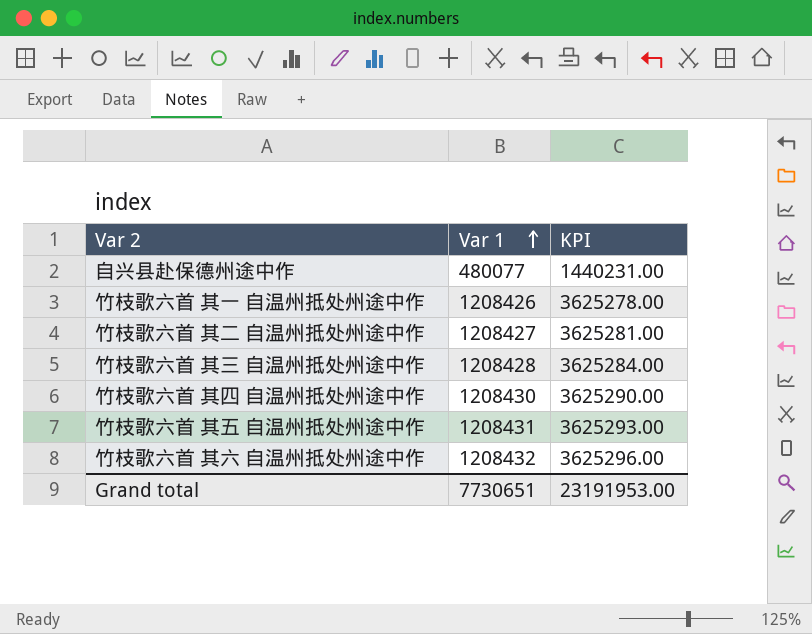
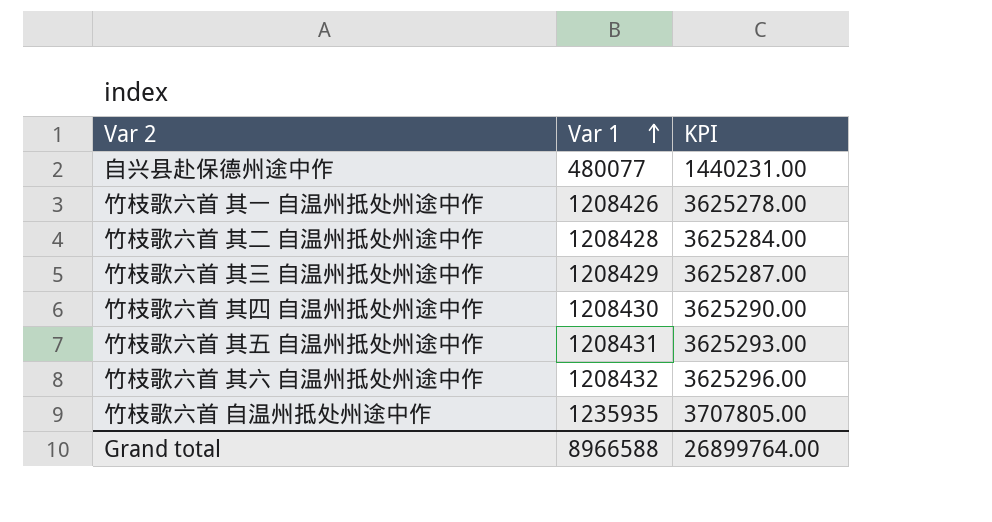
竹枝歌六首 其二 自温州抵处州途中作 | Var 1: 1208427 -> 1208428
竹枝歌六首 其二 自温州抵处州途中作 | KPI: 3625281.00 -> 3625284.00
竹枝歌六首 其三 自温州抵处州途中作 | Var 1: 1208428 -> 1208429
竹枝歌六首 其三 自温州抵处州途中作 | KPI: 3625284.00 -> 3625287.00
row 竹枝歌六首 自温州抵处州途中作: none -> 1235935 | 3707805.00
Grand total | Var 1: 7730651 -> 8966588
Grand total | KPI: 23191953.00 -> 26899764.00

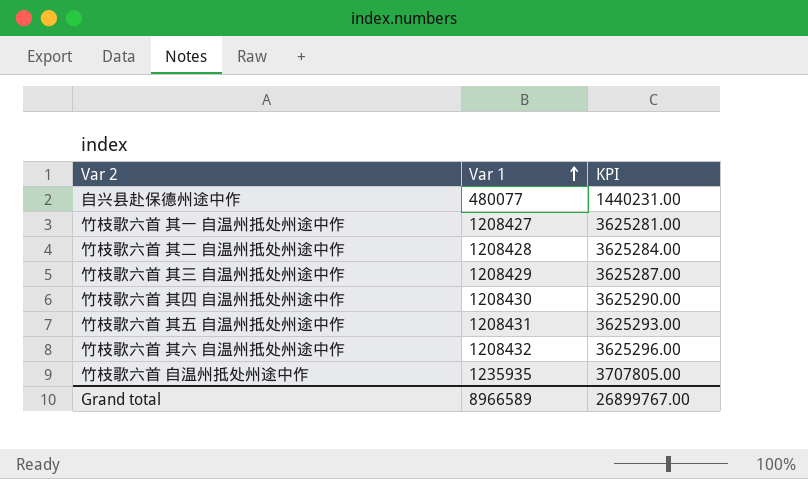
竹枝歌六首 其一 自温州抵处州途中作 | Var 1: 1208426 -> 1208427
竹枝歌六首 其一 自温州抵处州途中作 | KPI: 3625278.00 -> 3625281.00
Grand total | Var 1: 8966588 -> 8966589
Grand total | KPI: 26899764.00 -> 26899767.00

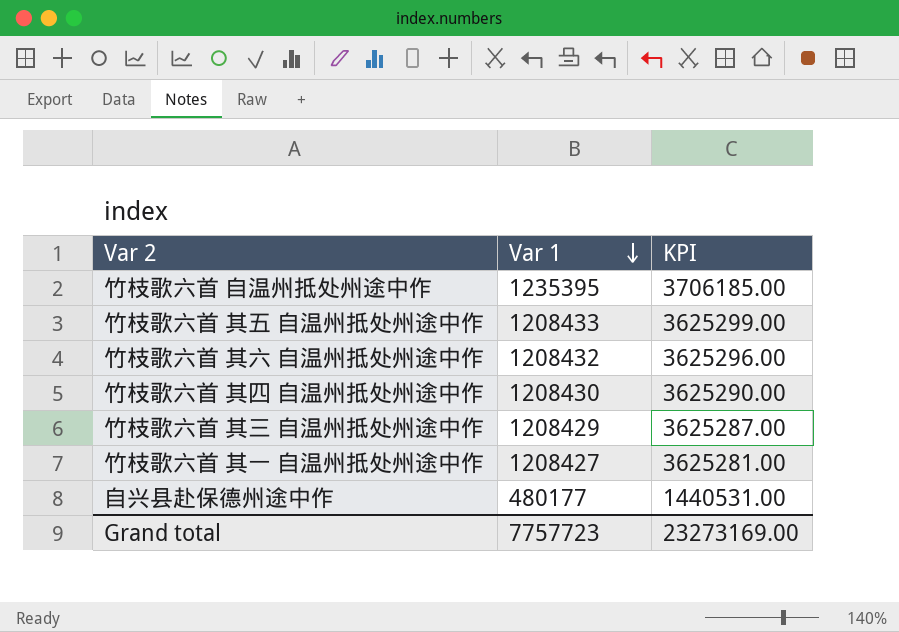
row order: Var 1 ascending -> Var 1 descending
row 竹枝歌六首 其二 自温州抵处州途中作: 1208428 | 3625284.00 -> none
竹枝歌六首 自温州抵处州途中作 | Var 1: 1235935 -> 1235395
竹枝歌六首 自温州抵处州途中作 | KPI: 3707805.00 -> 3706185.00
竹枝歌六首 其五 自温州抵处州途中作 | Var 1: 1208431 -> 1208433
竹枝歌六首 其五 自温州抵处州途中作 | KPI: 3625293.00 -> 3625299.00
自兴县赴保德州途中作 | Var 1: 480077 -> 480177
自兴县赴保德州途中作 | KPI: 1440231.00 -> 1440531.00
Grand total | Var 1: 8966589 -> 7757723
Grand total | KPI: 26899767.00 -> 23273169.00

